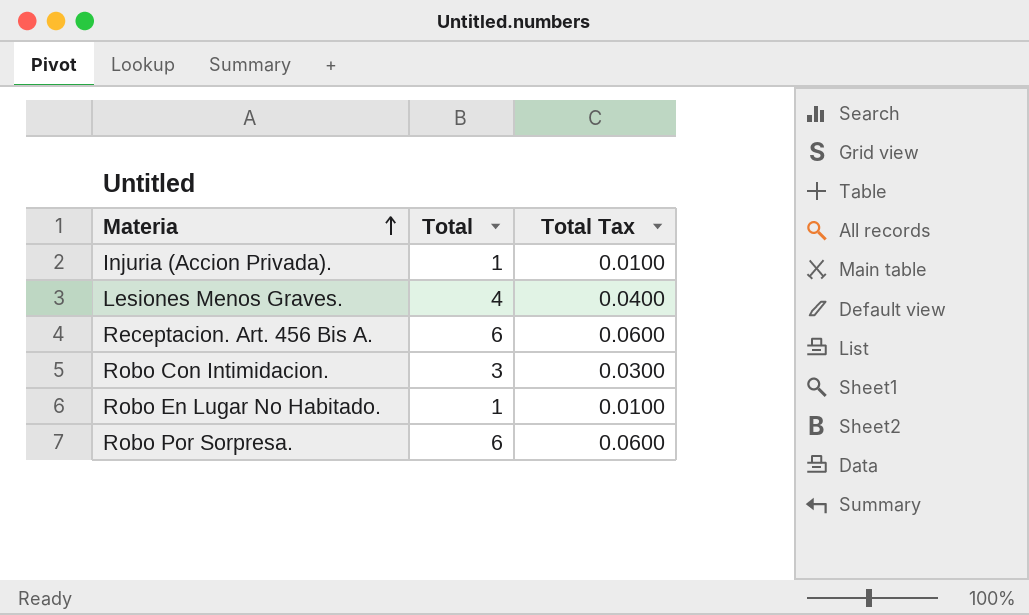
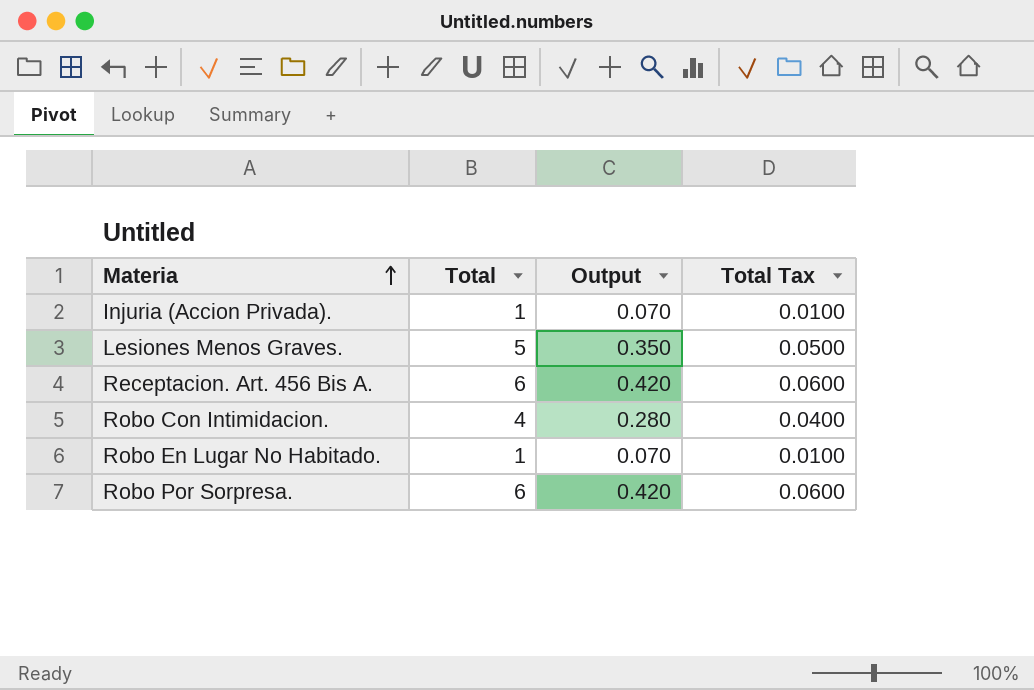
column Output | formula: none -> [Total] * 0.07
Lesiones Menos Graves. | Total: 4 -> 5
Lesiones Menos Graves. | Total Tax: 0.0400 -> 0.0500
Robo Con Intimidacion. | Total: 3 -> 4
Robo Con Intimidacion. | Total Tax: 0.0300 -> 0.0400

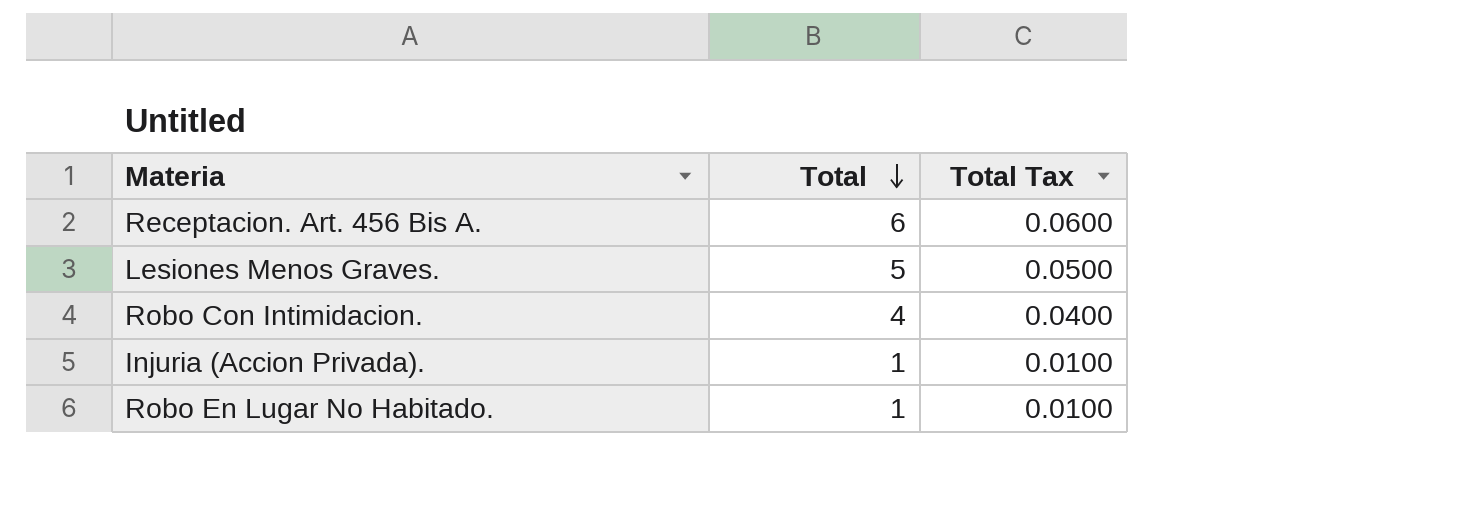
row order: Materia ascending -> Total descending
column Output | formula: [Total] * 0.07 -> none
row Robo Por Sorpresa.: 6 | 0.420 | 0.0600 -> none

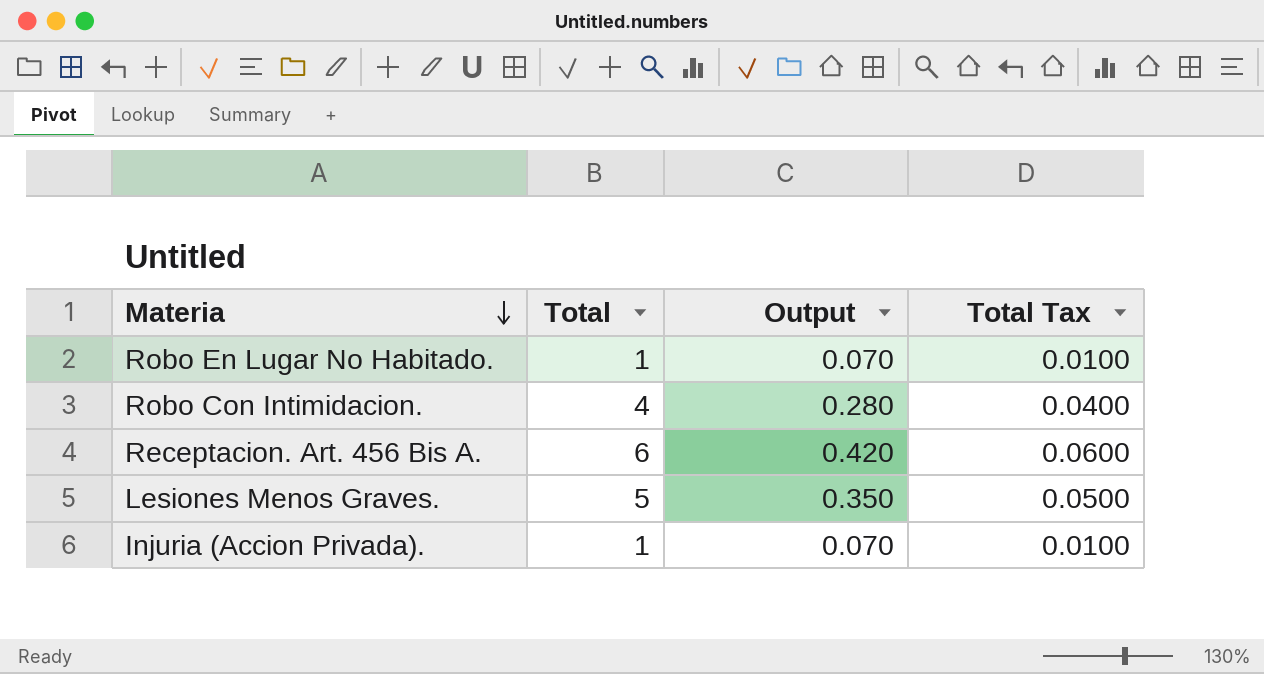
row order: Total descending -> Materia descending
column Output | formula: none -> [Total] * 0.07

